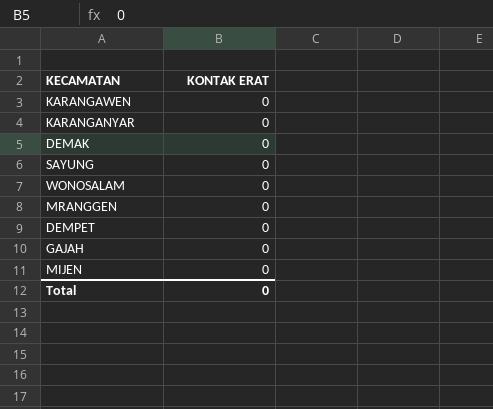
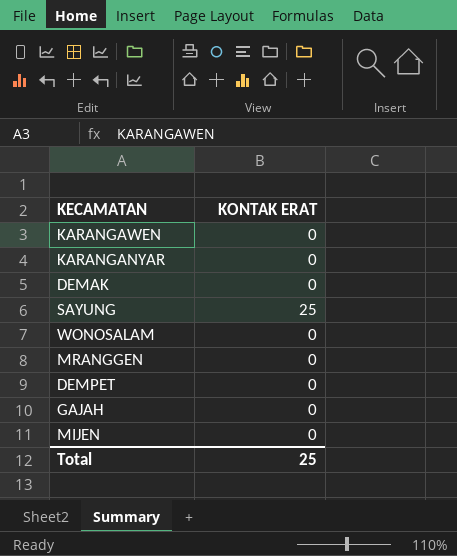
SAYUNG | KONTAK ERAT: 0 -> 25
Total | KONTAK ERAT: 0 -> 25

